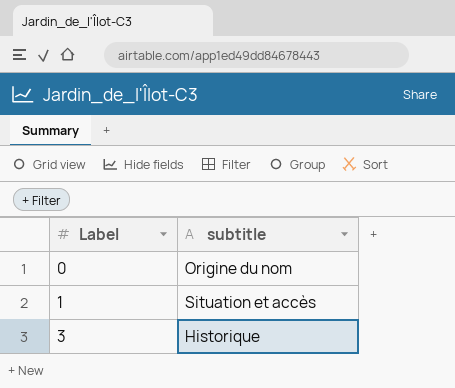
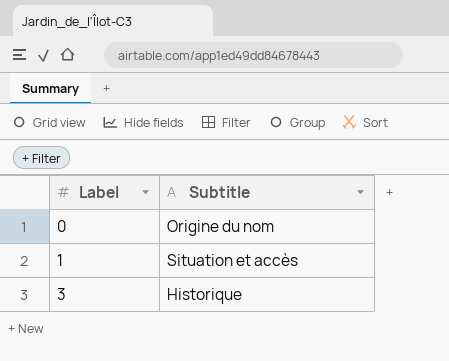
column name: subtitle -> Subtitle

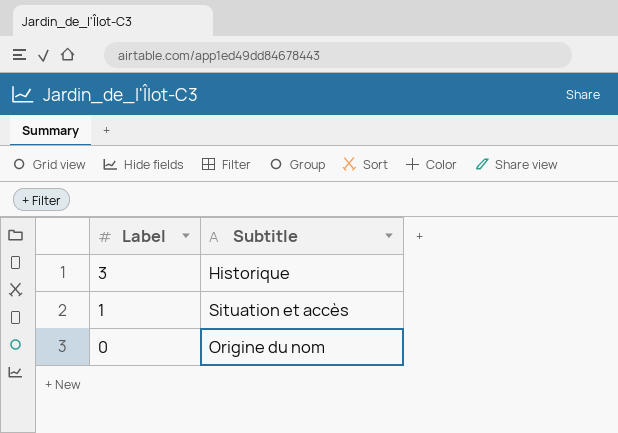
row order: Label ascending -> Label descending

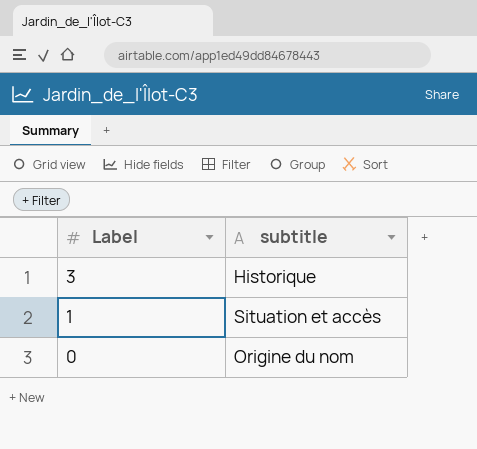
column name: Subtitle -> subtitle

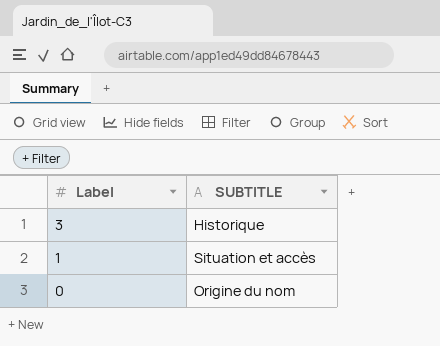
column name: subtitle -> SUBTITLE

